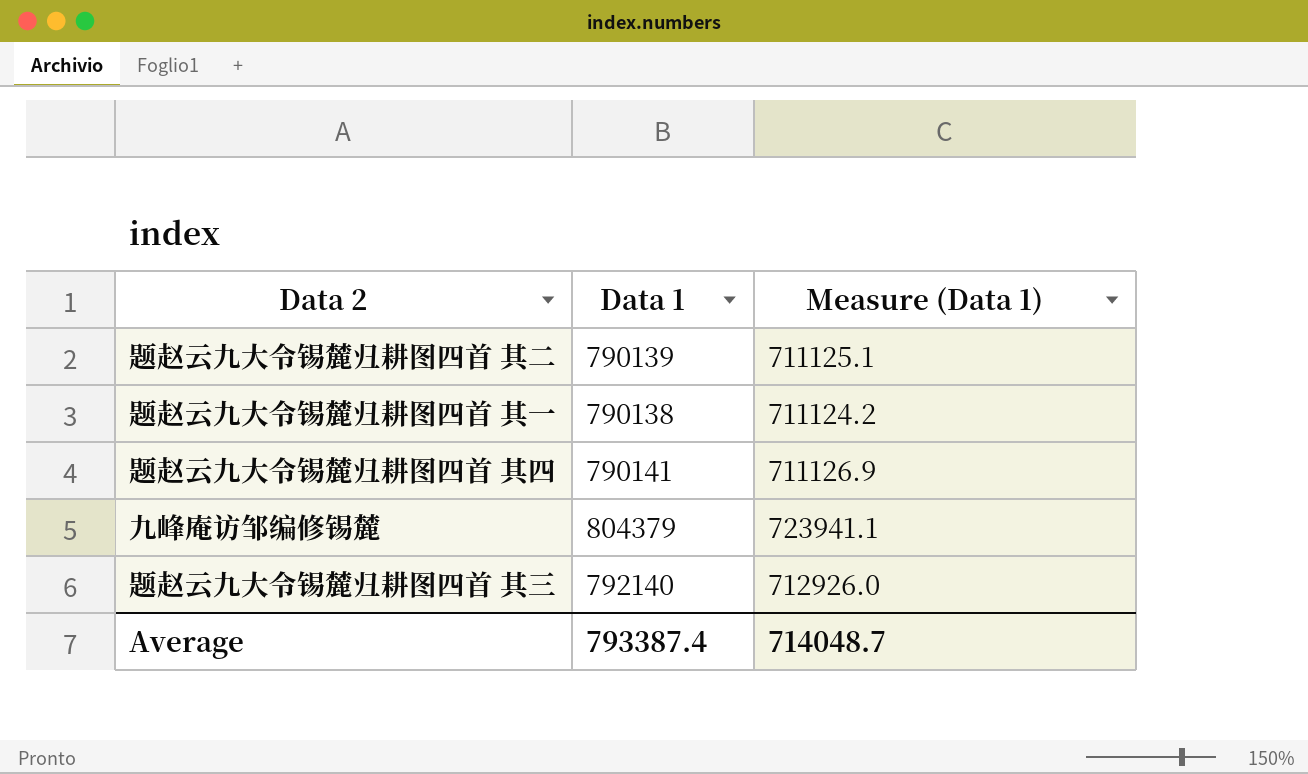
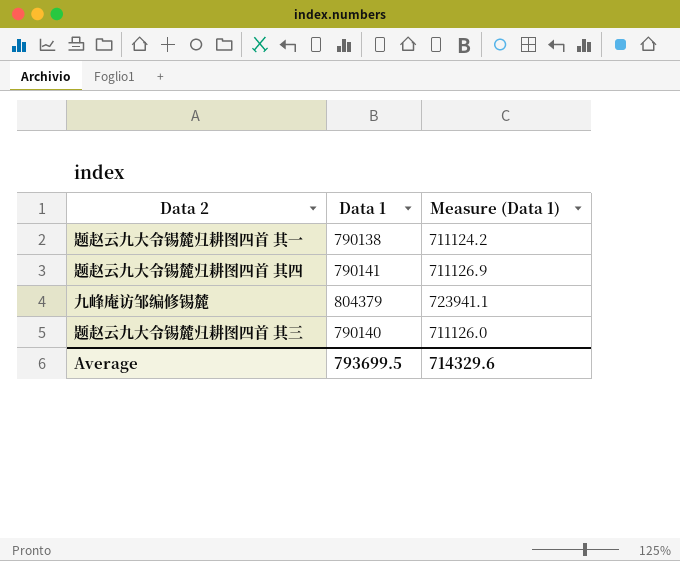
row 题赵云九大令锡麓归耕图四首 其二: 790139 | 711125.1 -> none
题赵云九大令锡麓归耕图四首 其三 | Data 1: 792140 -> 790140
题赵云九大令锡麓归耕图四首 其三 | Measure (Data 1): 712926.0 -> 711126.0
Average | Data 1: 793387.4 -> 793699.5
Average | Measure (Data 1): 714048.7 -> 714329.6

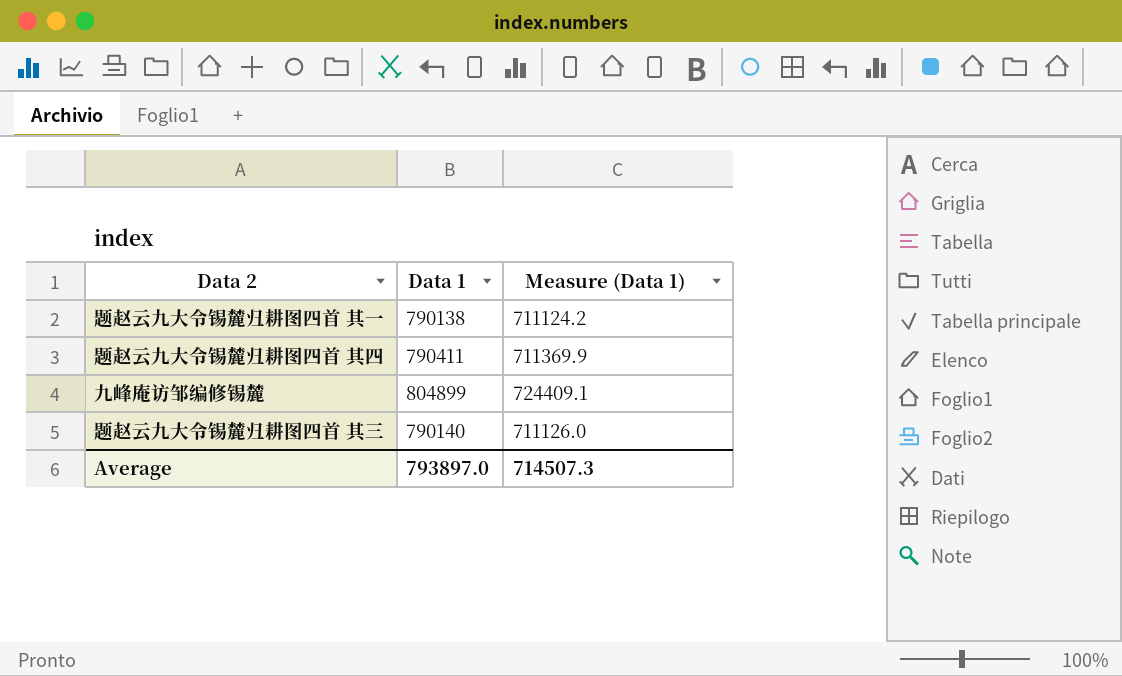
题赵云九大令锡麓归耕图四首 其四 | Data 1: 790141 -> 790411
题赵云九大令锡麓归耕图四首 其四 | Measure (Data 1): 711126.9 -> 711369.9
九峰庵访邹编修锡麓 | Data 1: 804379 -> 804899
九峰庵访邹编修锡麓 | Measure (Data 1): 723941.1 -> 724409.1
Average | Data 1: 793699.5 -> 793897.0
Average | Measure (Data 1): 714329.6 -> 714507.3

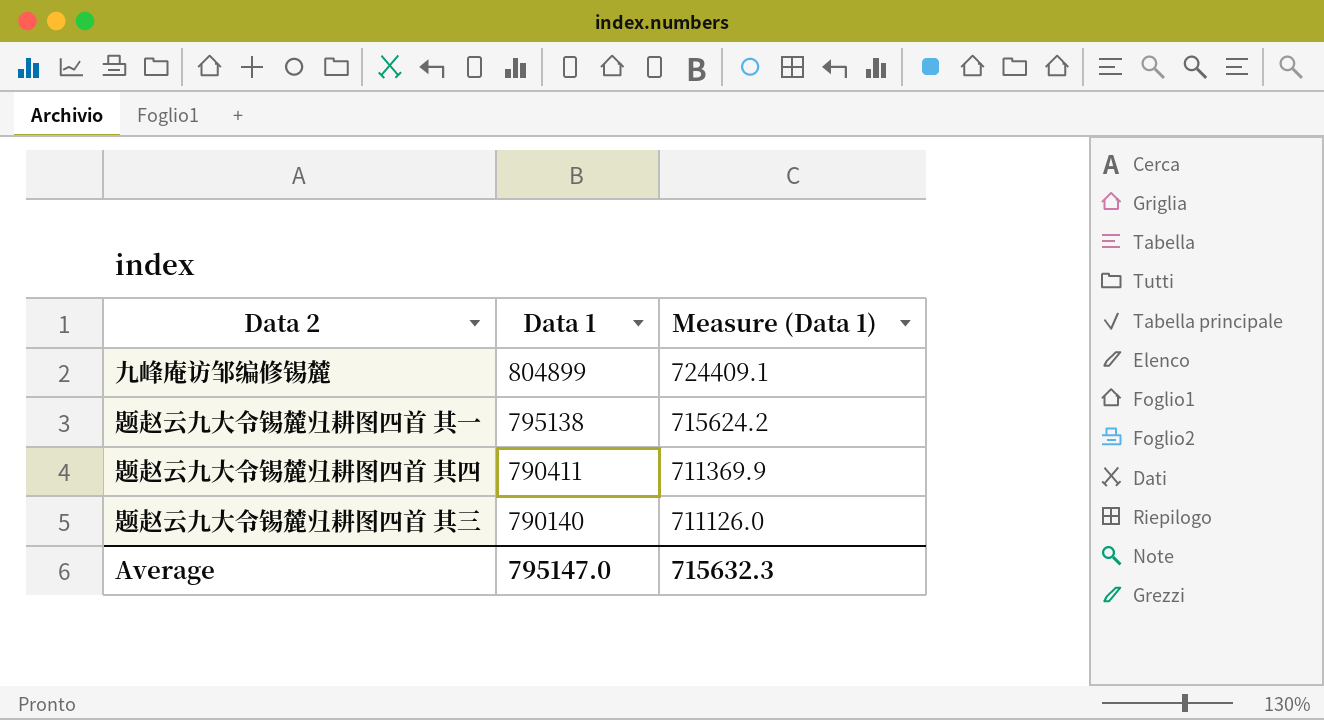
row order: none -> Data 1 descending
题赵云九大令锡麓归耕图四首 其一 | Data 1: 790138 -> 795138
题赵云九大令锡麓归耕图四首 其一 | Measure (Data 1): 711124.2 -> 715624.2
Average | Data 1: 793897.0 -> 795147.0
Average | Measure (Data 1): 714507.3 -> 715632.3

